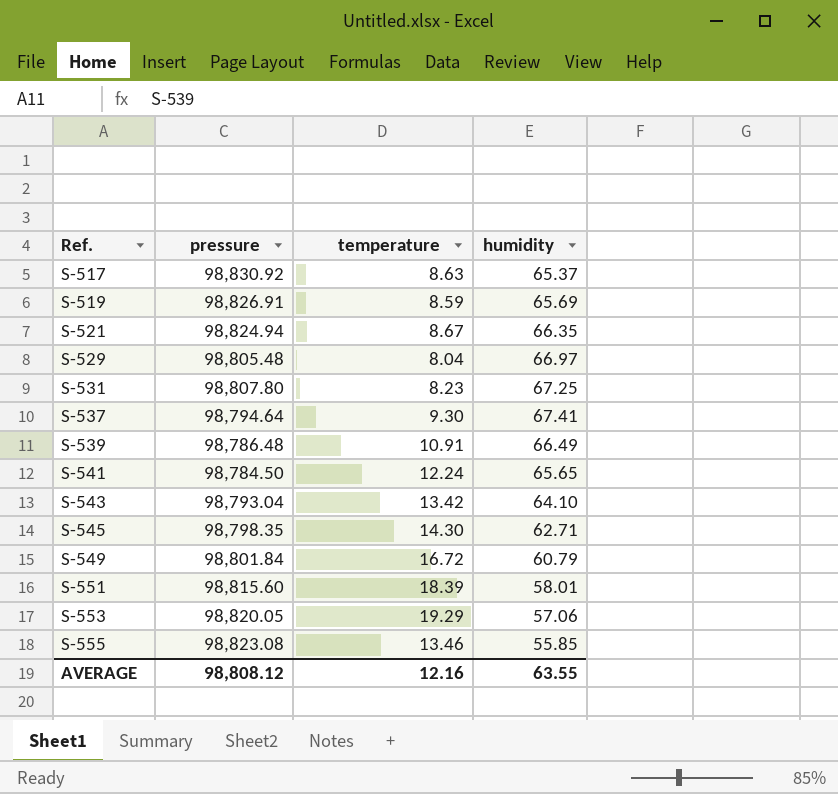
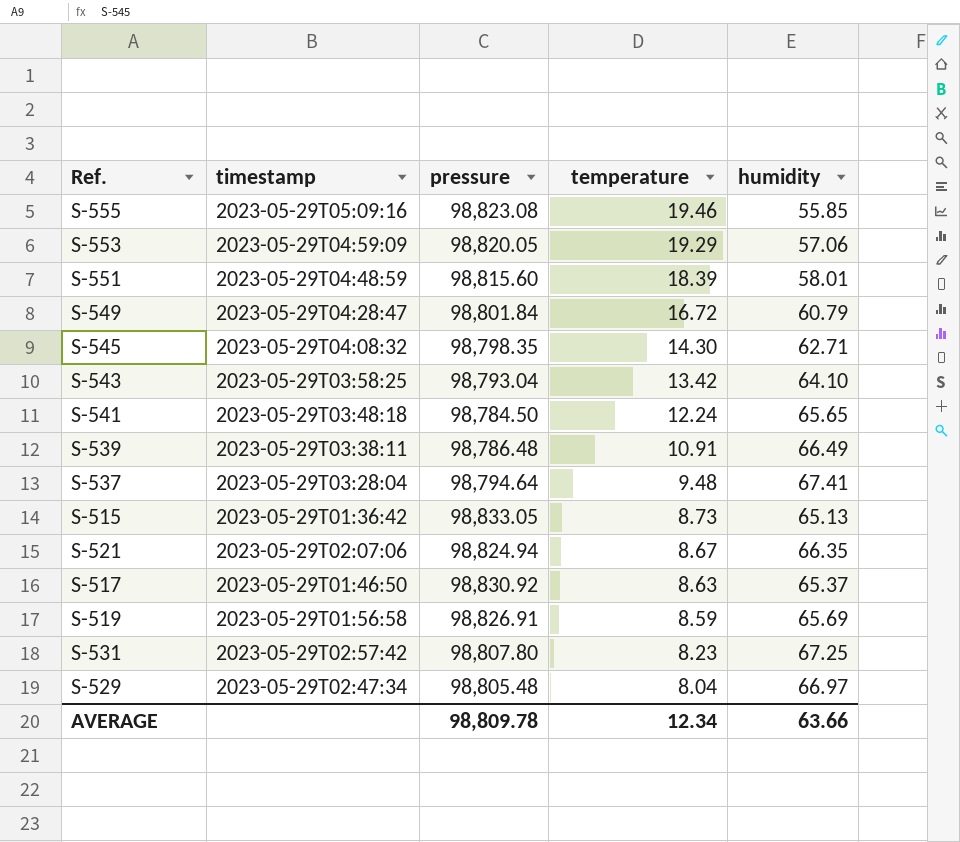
row order: Ref. ascending -> temperature descending
column timestamp | position: none -> 2
S-555 | temperature: 13.46 -> 19.46
S-537 | temperature: 9.30 -> 9.48
row S-515: none -> 2023-05-29T01:36:42 | 98,833.05 | 8.73 | 65.13
AVERAGE | pressure: 98,808.12 -> 98,809.78
AVERAGE | temperature: 12.16 -> 12.34
AVERAGE | humidity: 63.55 -> 63.66

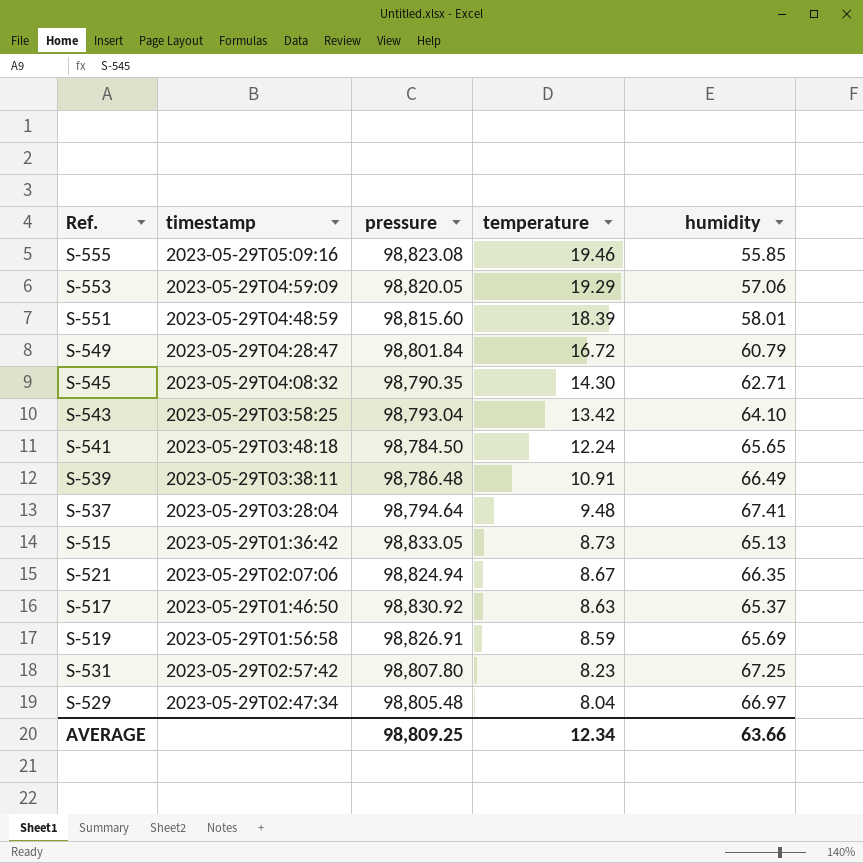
S-545 | pressure: 98,798.35 -> 98,790.35
AVERAGE | pressure: 98,809.78 -> 98,809.25

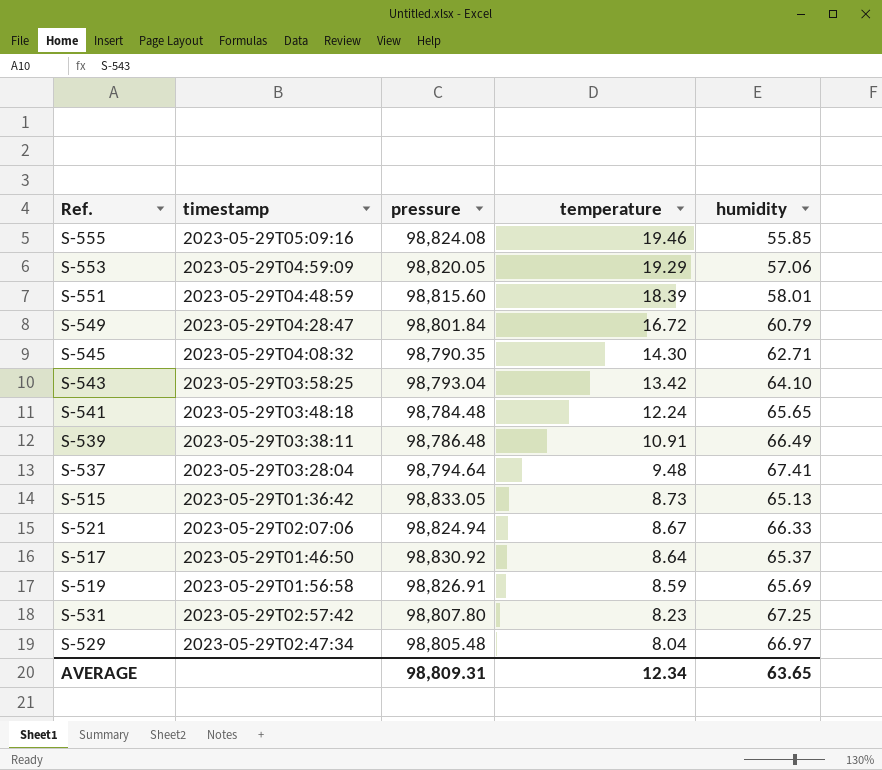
S-555 | pressure: 98,823.08 -> 98,824.08
S-541 | pressure: 98,784.50 -> 98,784.48
S-521 | humidity: 66.35 -> 66.33
S-517 | temperature: 8.63 -> 8.64
AVERAGE | pressure: 98,809.25 -> 98,809.31
AVERAGE | humidity: 63.66 -> 63.65

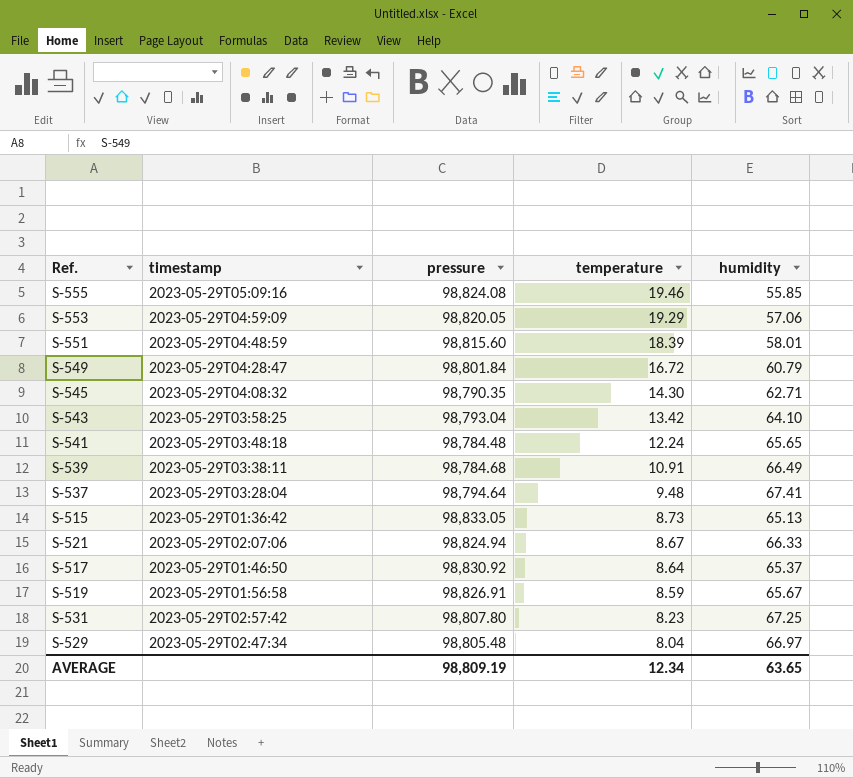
S-539 | pressure: 98,786.48 -> 98,784.68
S-519 | humidity: 65.69 -> 65.67
AVERAGE | pressure: 98,809.31 -> 98,809.19

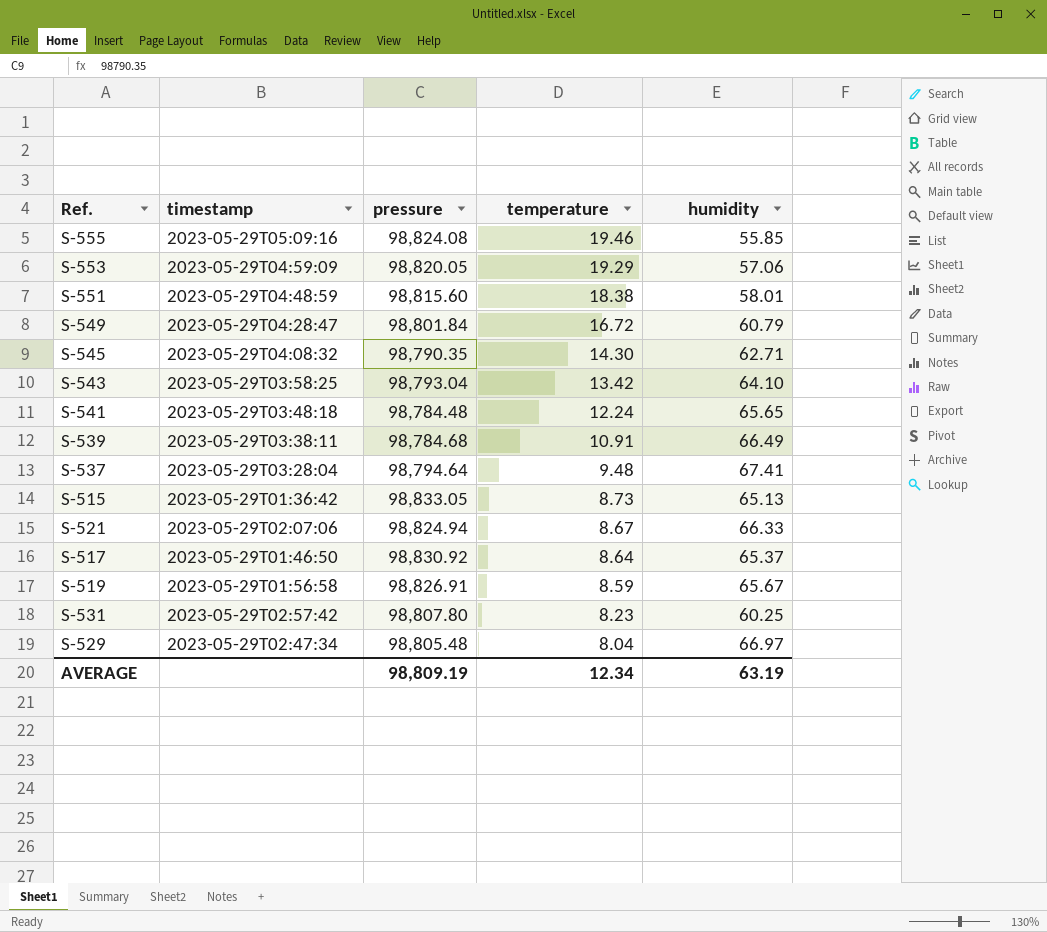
S-551 | temperature: 18.39 -> 18.38
S-531 | humidity: 67.25 -> 60.25
AVERAGE | humidity: 63.65 -> 63.19

